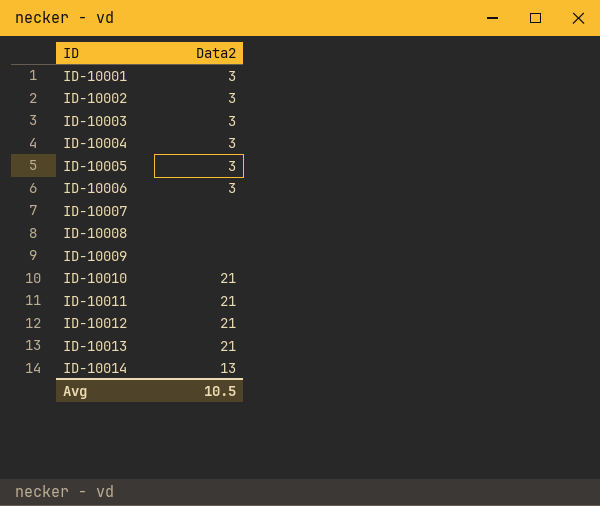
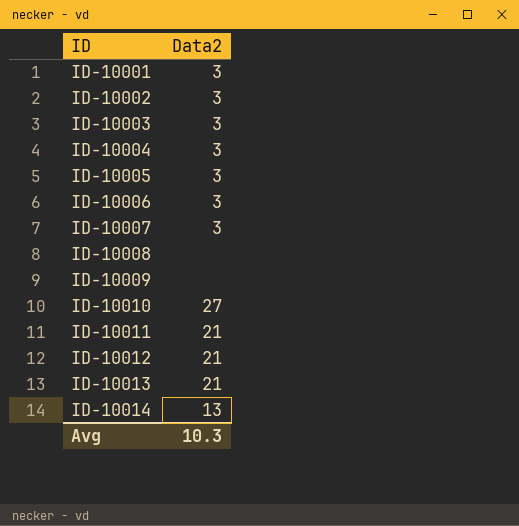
ID-10007 | Data2: none -> 3
ID-10010 | Data2: 21 -> 27
Avg | Data2: 10.5 -> 10.3

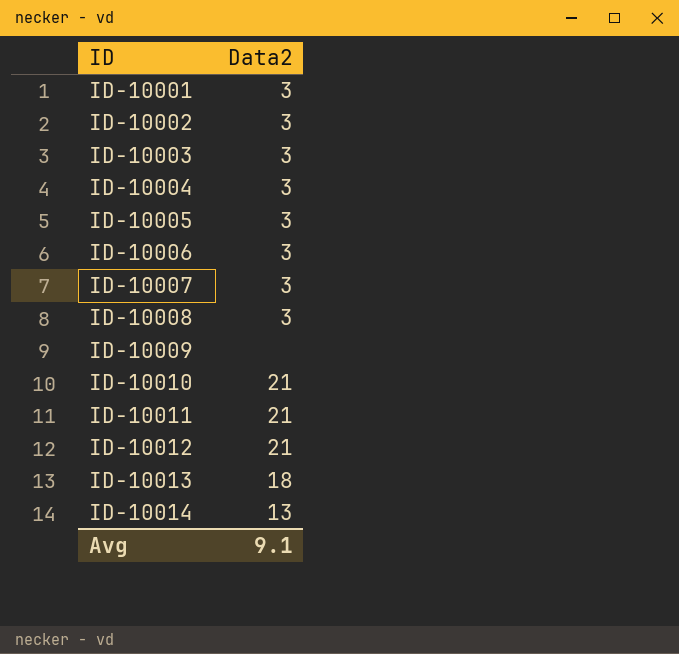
ID-10008 | Data2: none -> 3
ID-10010 | Data2: 27 -> 21
ID-10013 | Data2: 21 -> 18
Avg | Data2: 10.3 -> 9.1

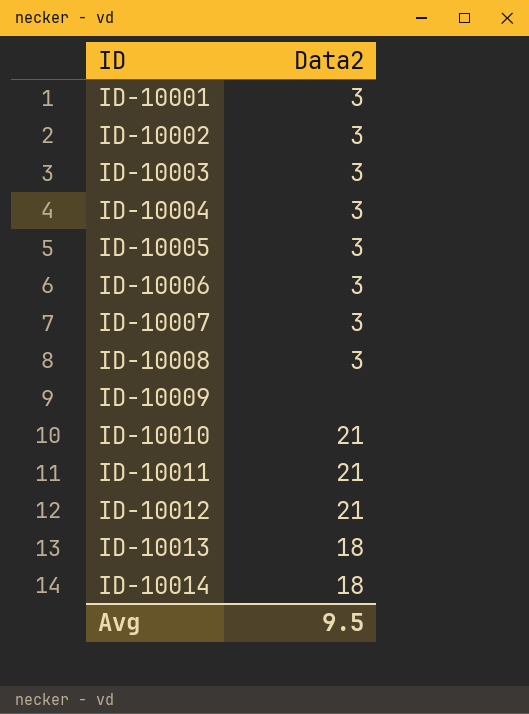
ID-10014 | Data2: 13 -> 18
Avg | Data2: 9.1 -> 9.5

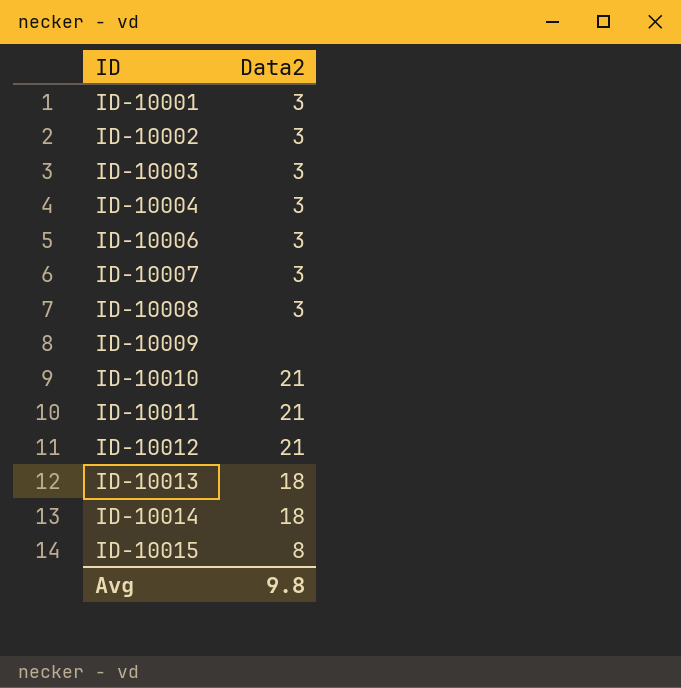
row ID-10005: 3 -> none
row ID-10015: none -> 8
Avg | Data2: 9.5 -> 9.8

